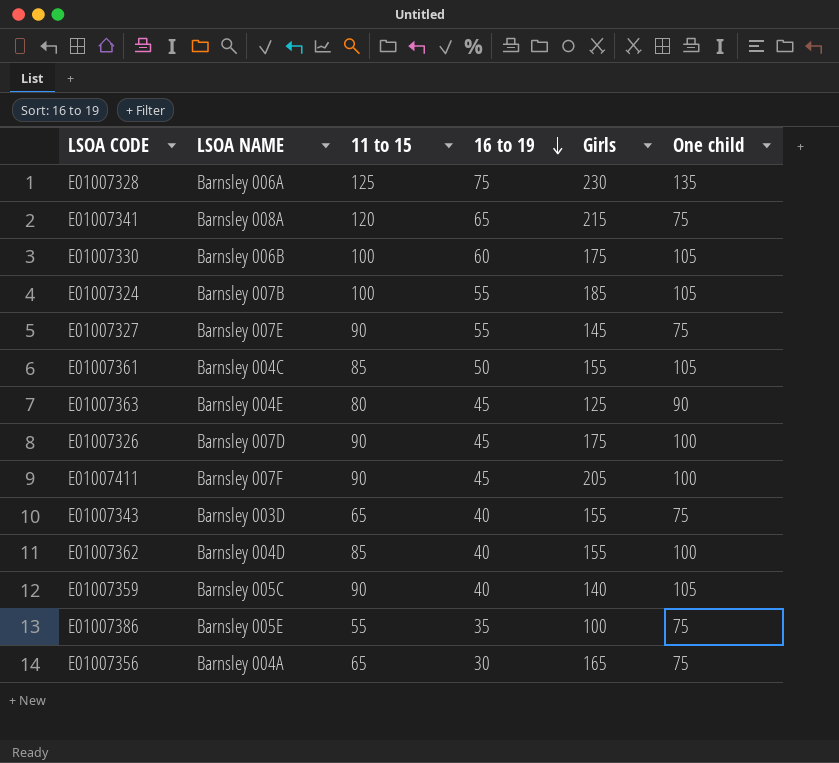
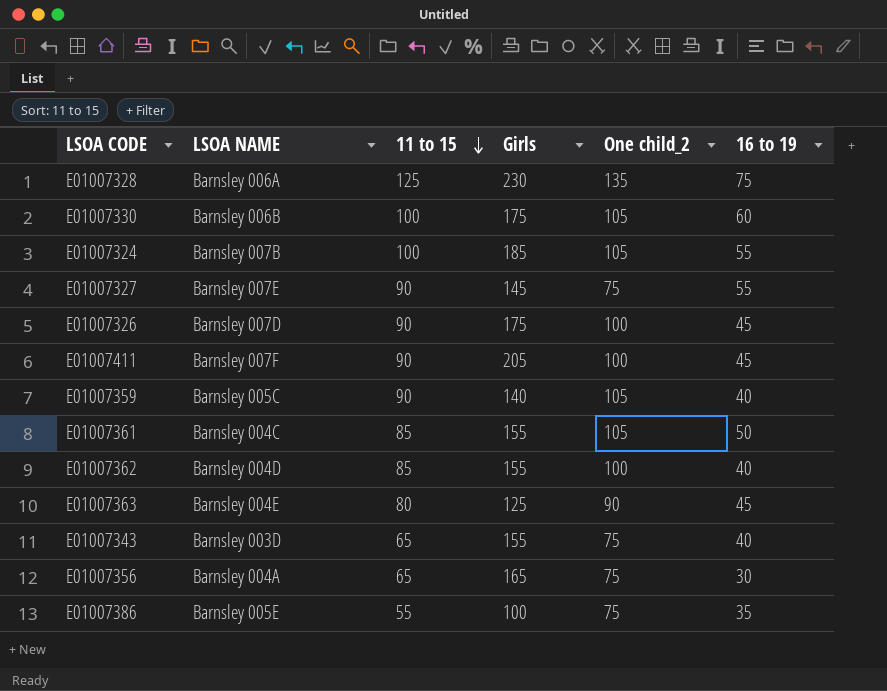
row order: 16 to 19 descending -> 11 to 15 descending
column name: One child -> One child_2
column 16 to 19 | position: 4 -> 6
row E01007341: Barnsley 008A | 120 | 65 | 215 | 75 -> none

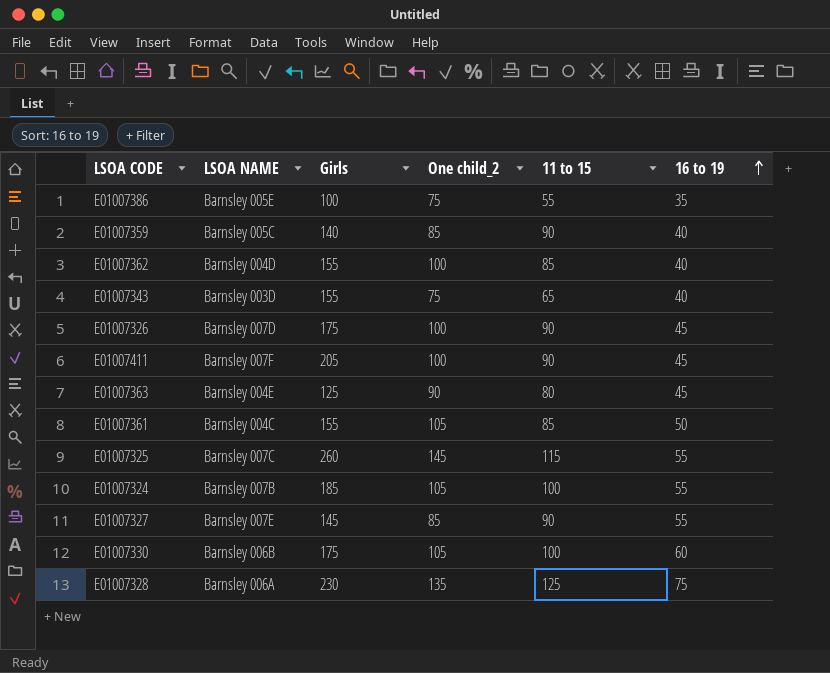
row order: 11 to 15 descending -> 16 to 19 ascending
column 11 to 15 | position: 3 -> 5
row E01007356: Barnsley 004A | 65 | 165 | 75 | 30 -> none
E01007359 | One child_2: 105 -> 85
row E01007325: none -> Barnsley 007C | 260 | 145 | 115 | 55
E01007327 | One child_2: 75 -> 85

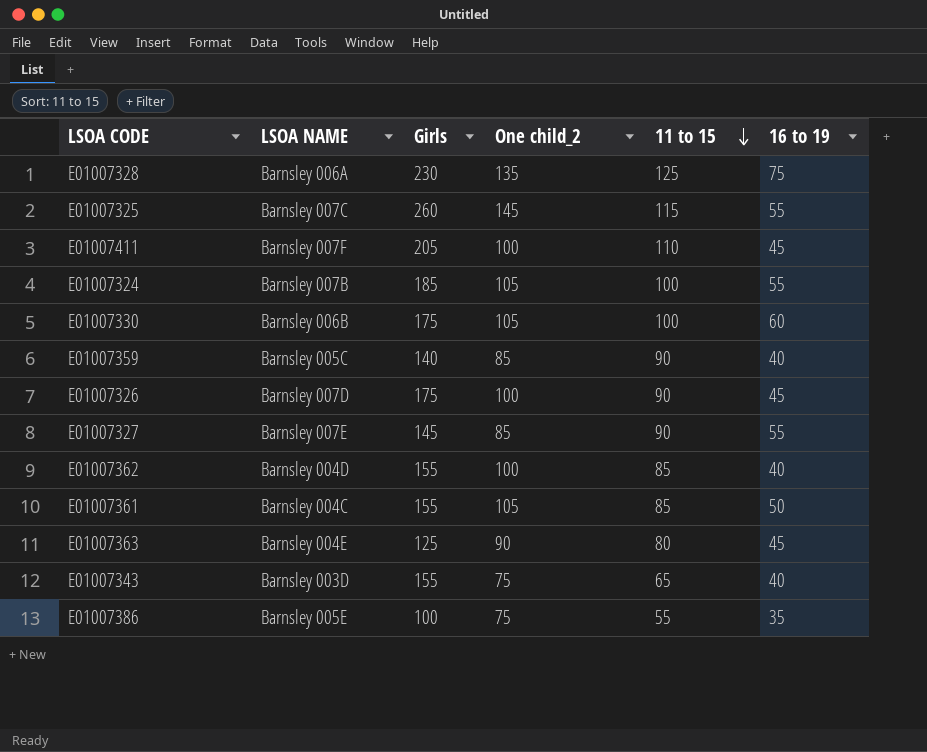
row order: 16 to 19 ascending -> 11 to 15 descending
E01007411 | 11 to 15: 90 -> 110

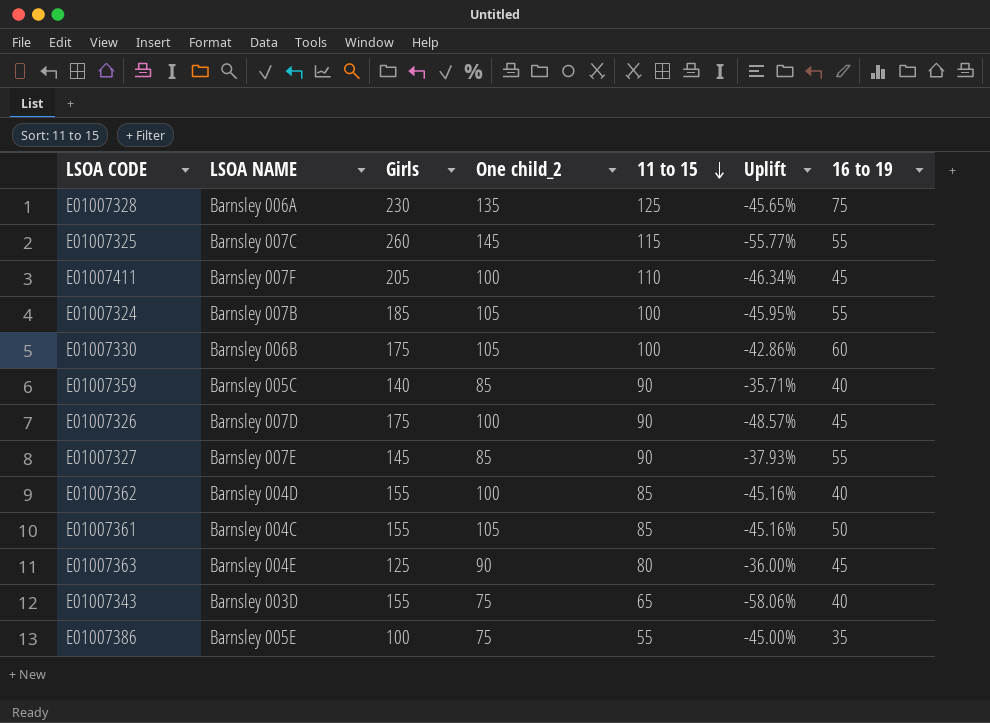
column Uplift | formula: none -> ([11 to 15] - [Girls]) / [Girls]

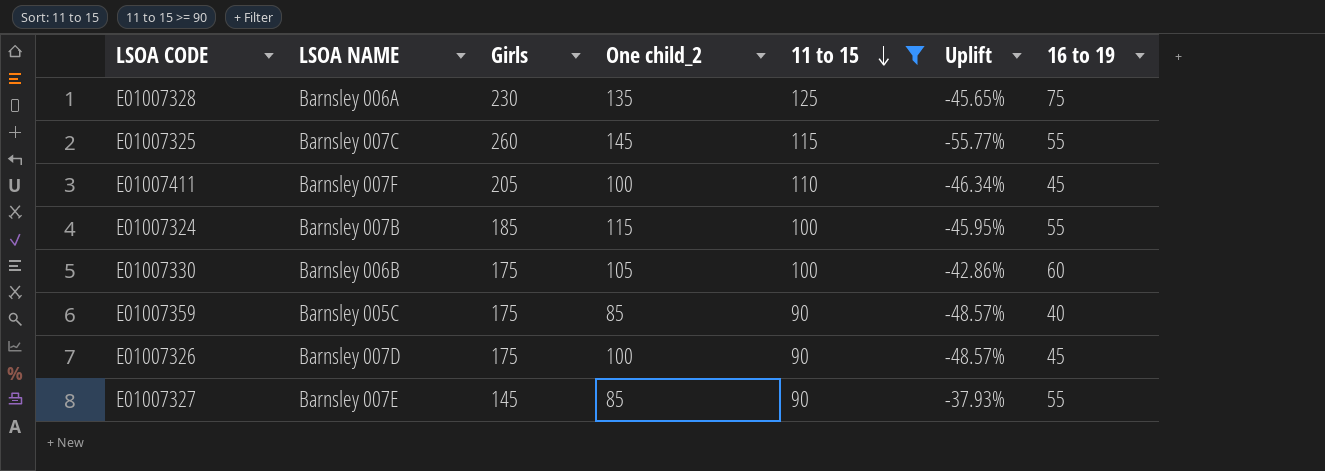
filter: none -> 11 to 15 >= 90
E01007324 | One child_2: 105 -> 115
E01007359 | Girls: 140 -> 175
E01007359 | Uplift: -35.71% -> -48.57%

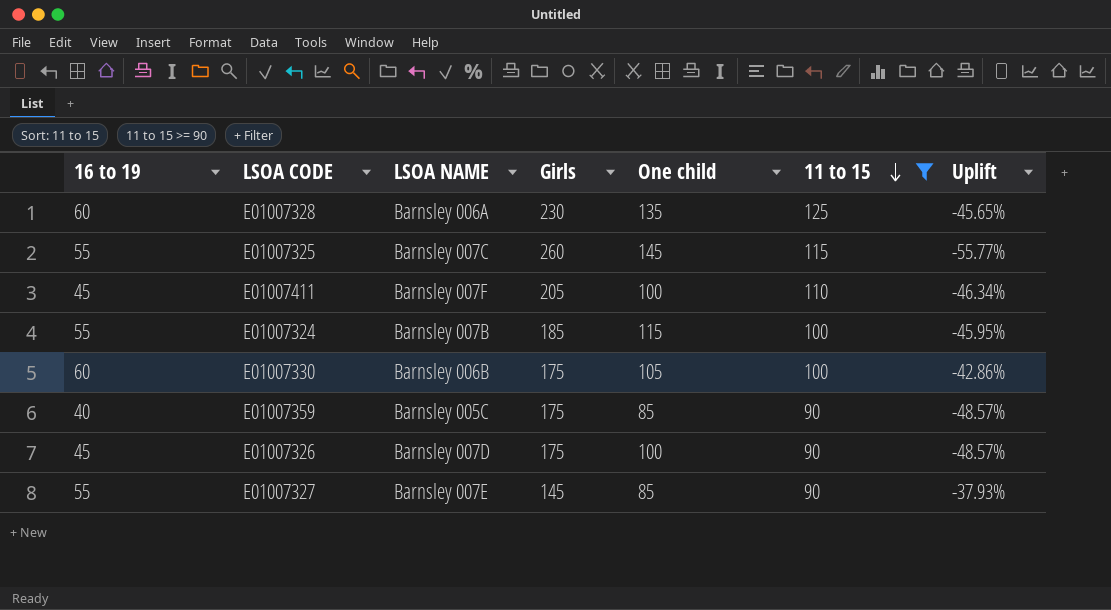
column 16 to 19 | position: 7 -> 1
column name: One child_2 -> One child
E01007328 | 16 to 19: 75 -> 60

